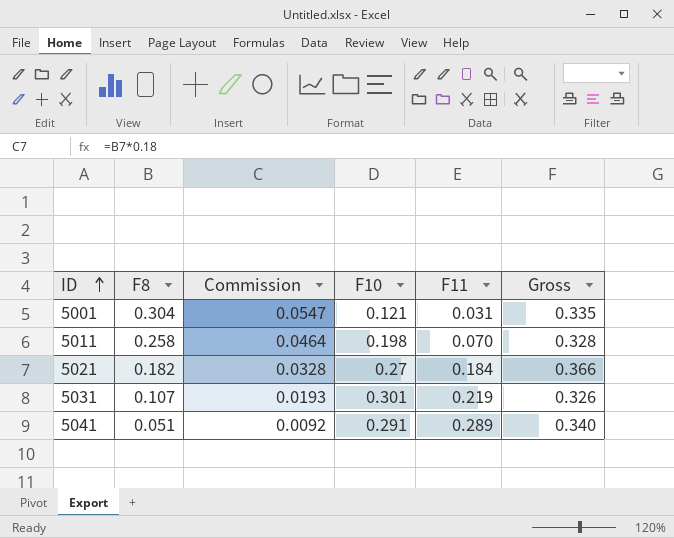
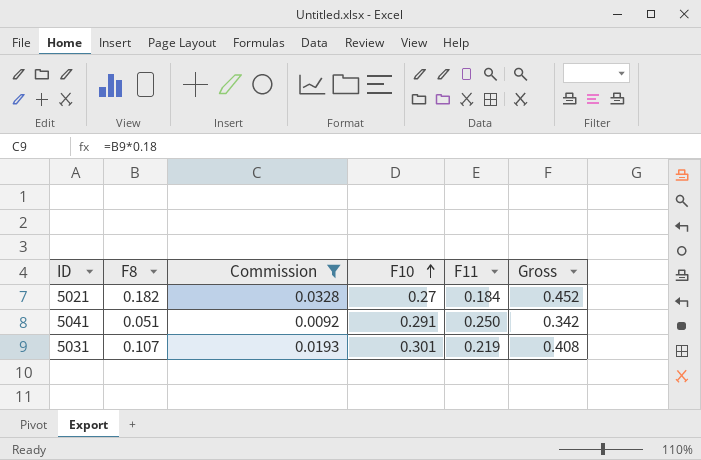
filter: none -> Commission <= 0.0328
row order: ID ascending -> F10 ascending
column Gross | formula: [F8] + [F11] -> [F8] + [F10]
5041 | F11: 0.289 -> 0.250

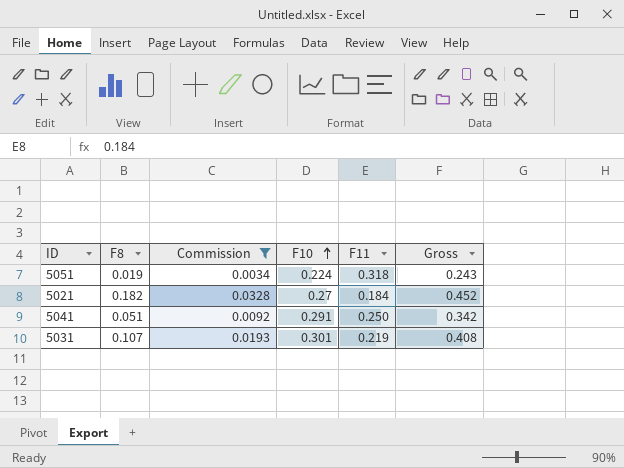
row 5051: none -> 0.019 | 0.0034 | 0.224 | 0.318 | 0.243

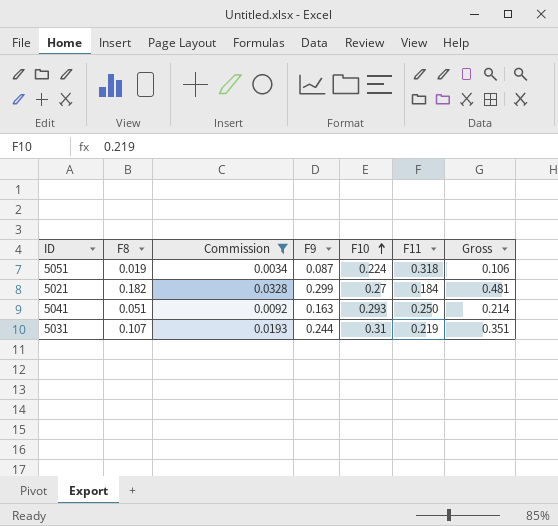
column F9 | position: none -> 4
column Gross | formula: [F8] + [F10] -> [F8] + [F9]
5041 | F10: 0.291 -> 0.293
5031 | F10: 0.301 -> 0.31

